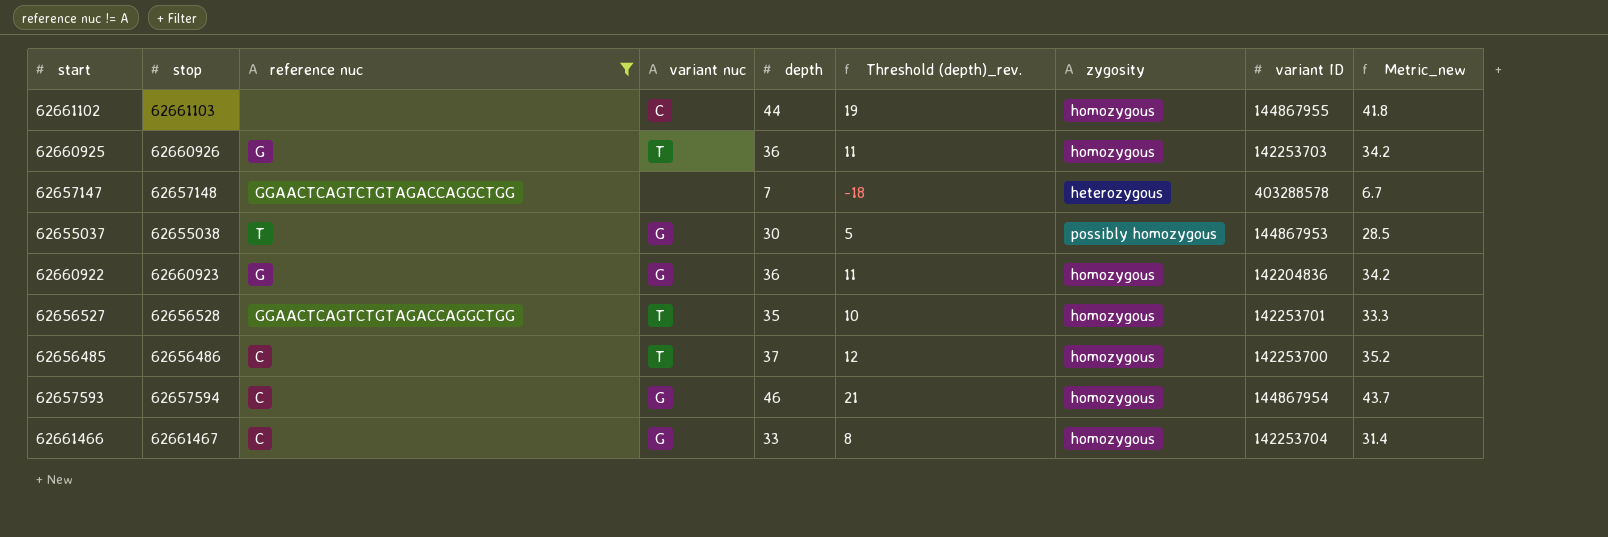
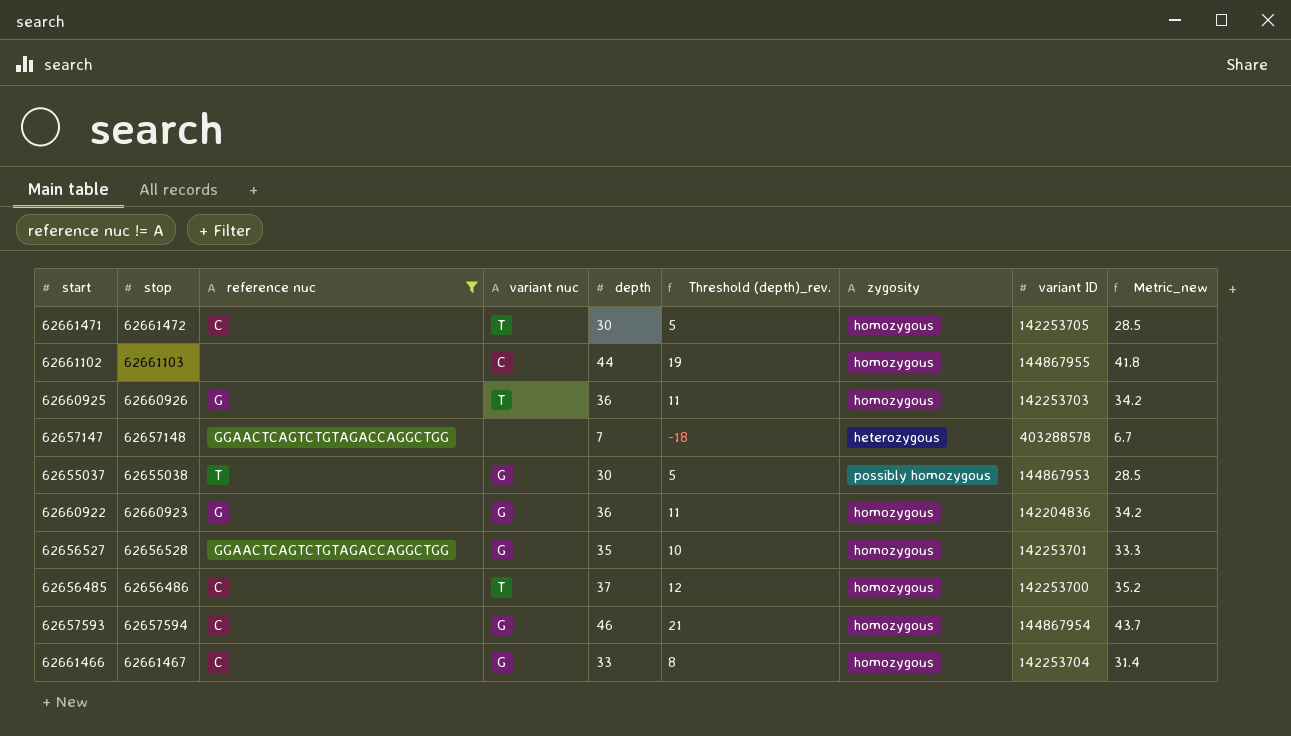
row 62661471: none -> 62661472 | C | T | 30 | 5 | homozygous | 142253705 | 28.5
62656527 | variant nuc: T -> G

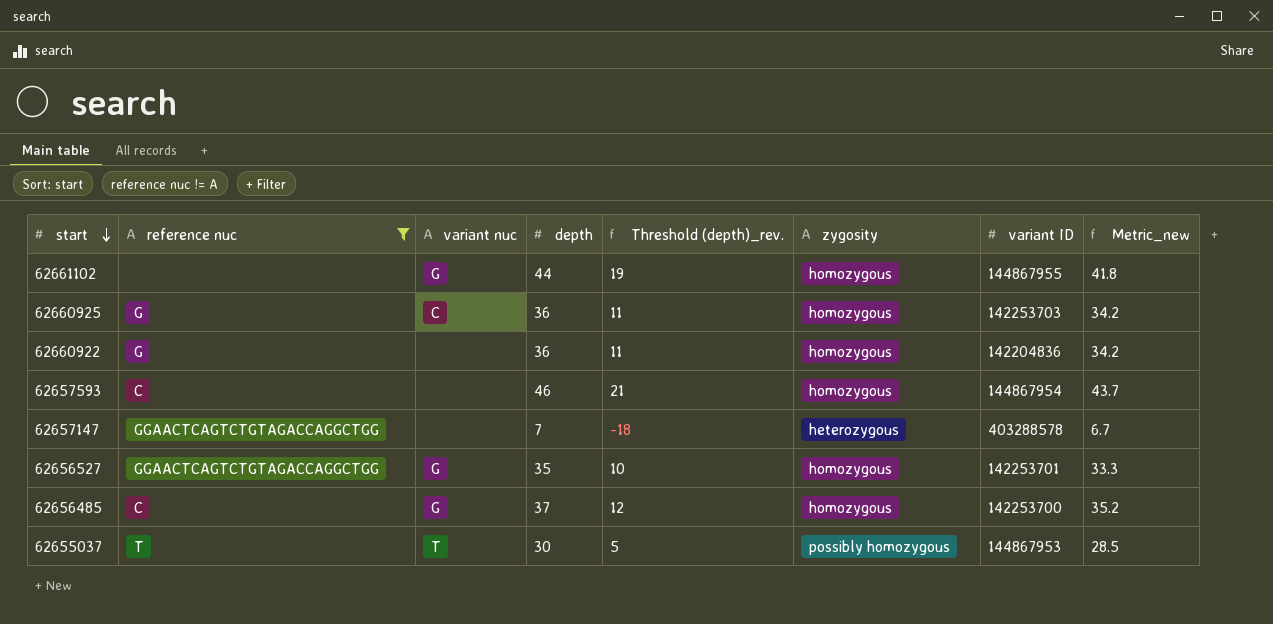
row order: none -> start descending
column stop | position: 2 -> none
row 62661471: 62661472 | C | T | 30 | 5 | homozygous | 142253705 | 28.5 -> none
row 62661466: 62661467 | C | G | 33 | 8 | homozygous | 142253704 | 31.4 -> none
62661102 | variant nuc: C -> G
62660925 | variant nuc: T -> C
62660922 | variant nuc: G -> none
62657593 | variant nuc: G -> none
62656485 | variant nuc: T -> G
62655037 | variant nuc: G -> T

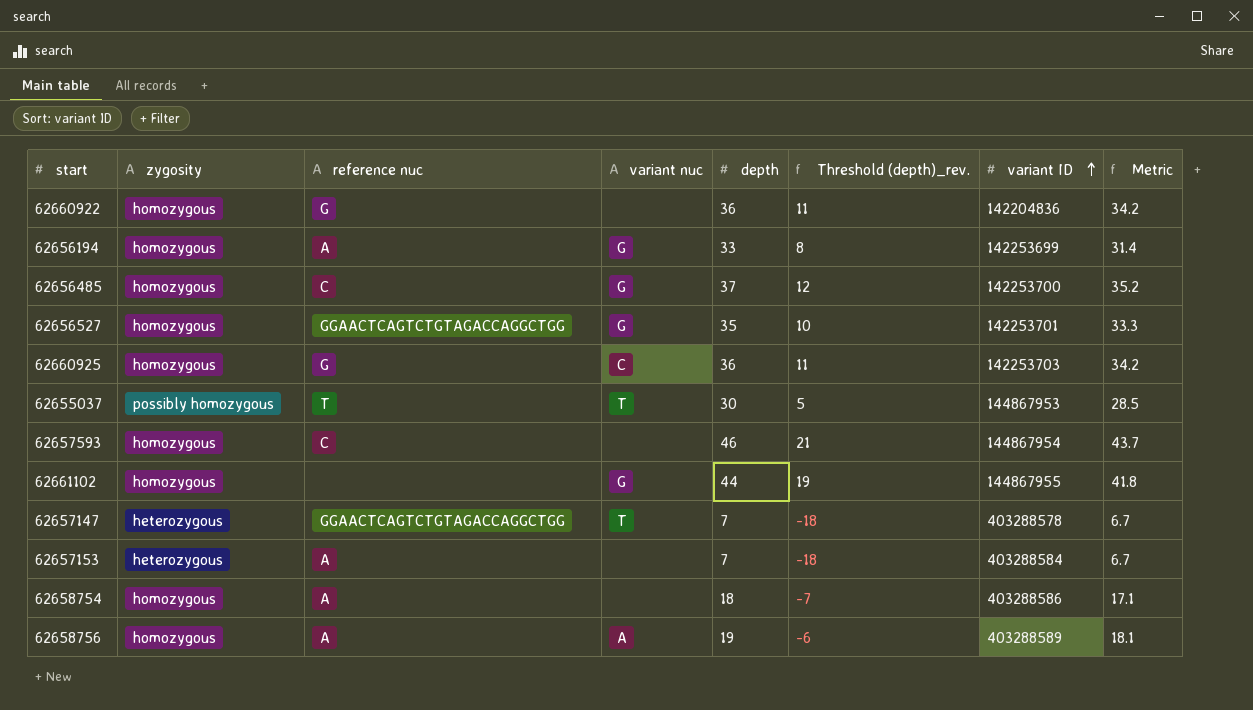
filter: reference nuc != A -> none
row order: start descending -> variant ID ascending
column zygosity | position: 6 -> 2
column name: Metric_new -> Metric
62657147 | variant nuc: none -> T

